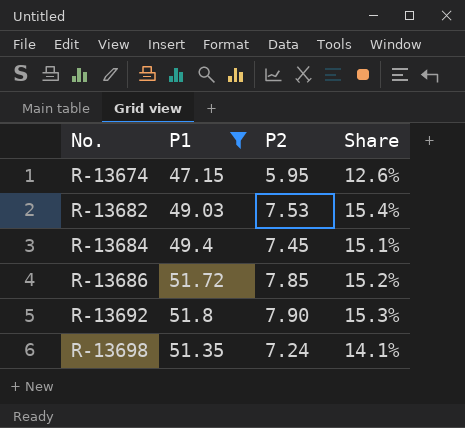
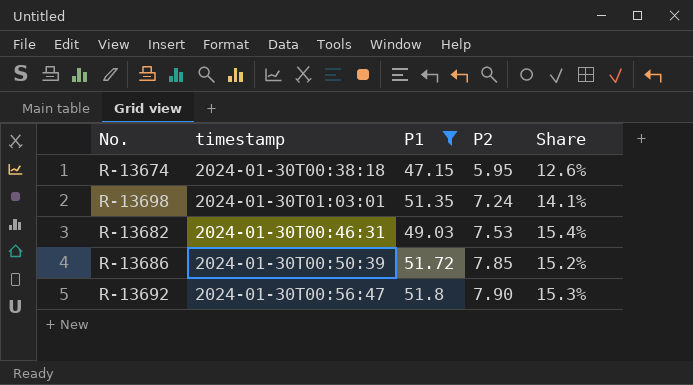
row order: No. ascending -> P2 ascending
column timestamp | position: none -> 2
row R-13684: 49.4 | 7.45 | 15.1% -> none

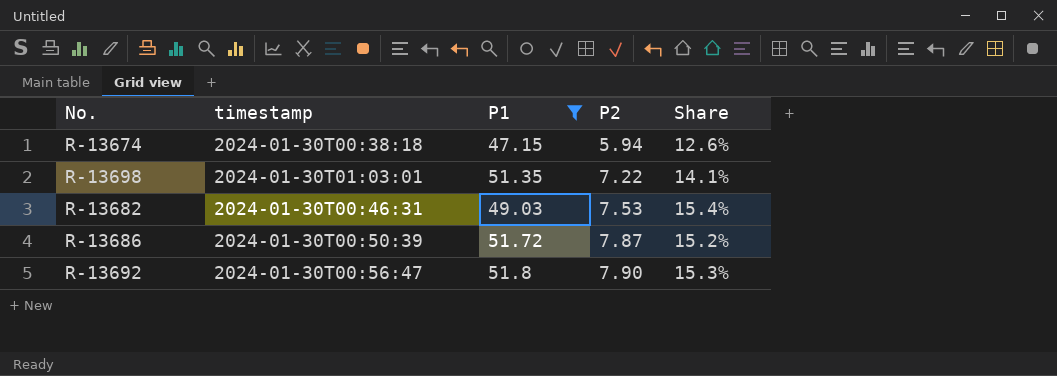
R-13674 | P2: 5.95 -> 5.94
R-13698 | P2: 7.24 -> 7.22
R-13686 | P2: 7.85 -> 7.87

